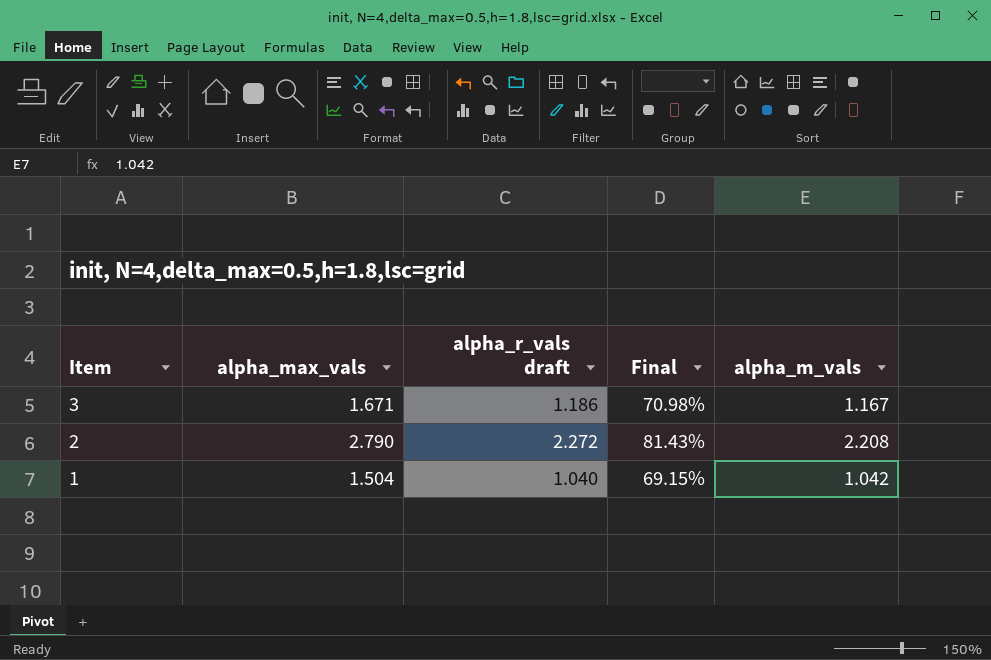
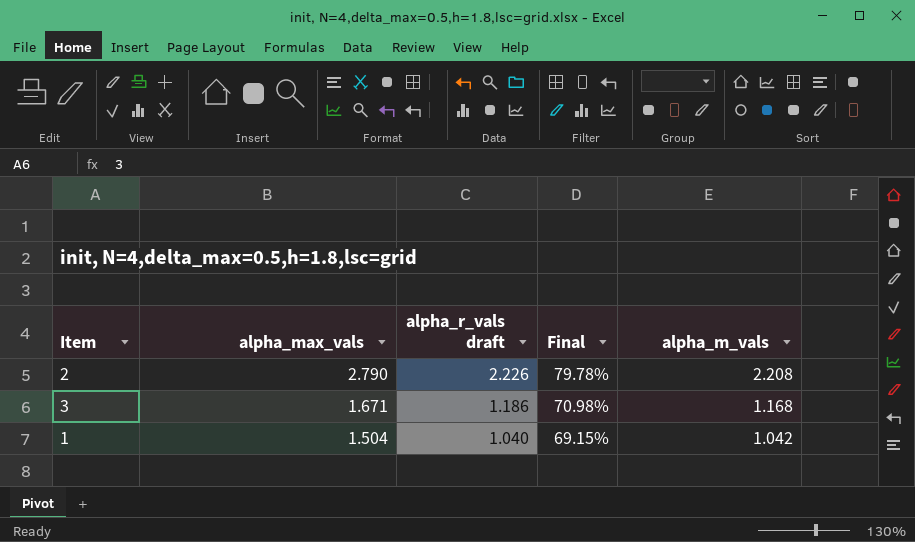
row order: Item descending -> alpha_max_vals descending
2 | alpha_r_vals draft: 2.272 -> 2.226
2 | Final: 81.43% -> 79.78%
3 | alpha_m_vals: 1.167 -> 1.168

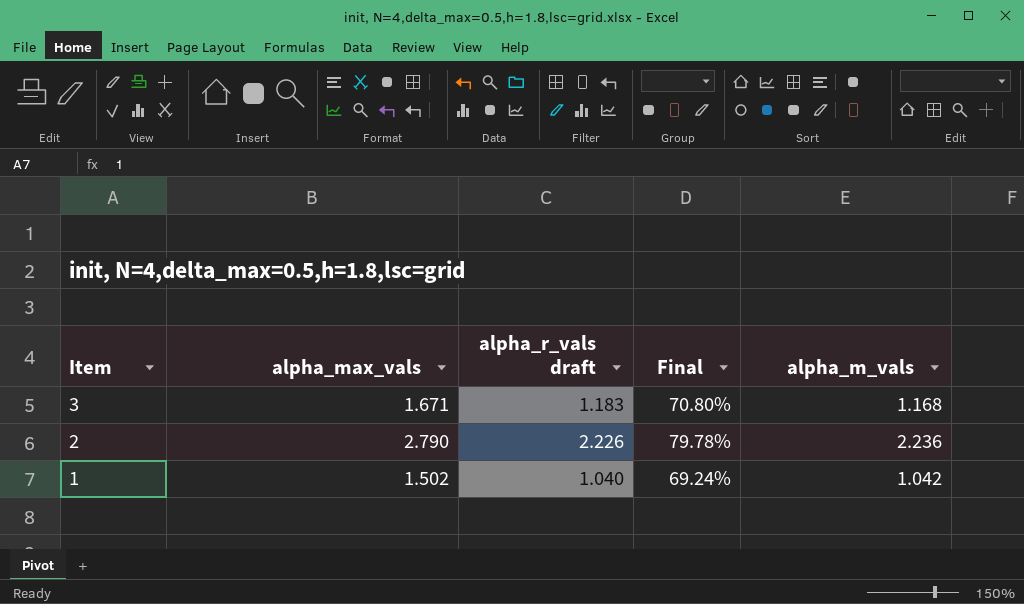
row order: alpha_max_vals descending -> Item descending
3 | alpha_r_vals draft: 1.186 -> 1.183
3 | Final: 70.98% -> 70.80%
2 | alpha_m_vals: 2.208 -> 2.236
1 | alpha_max_vals: 1.504 -> 1.502
1 | Final: 69.15% -> 69.24%

